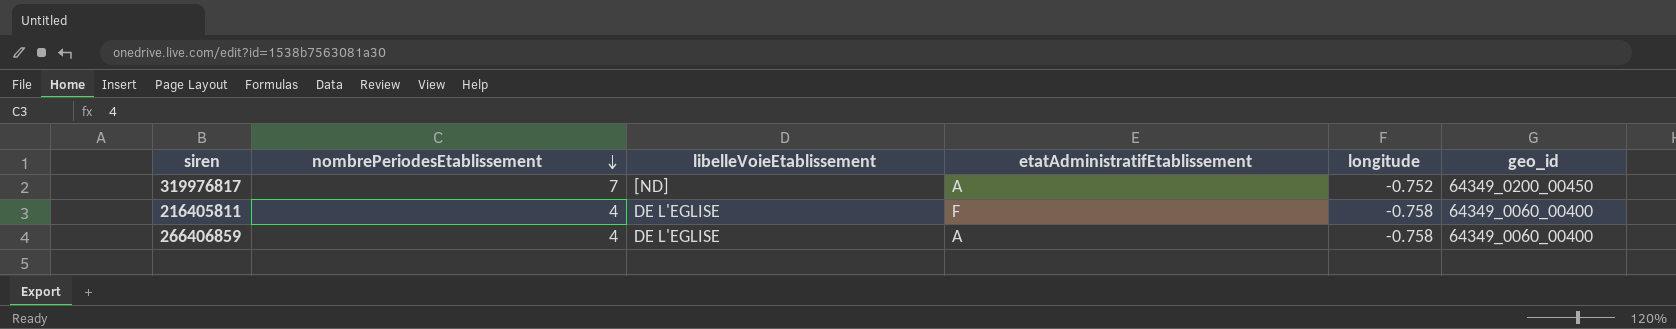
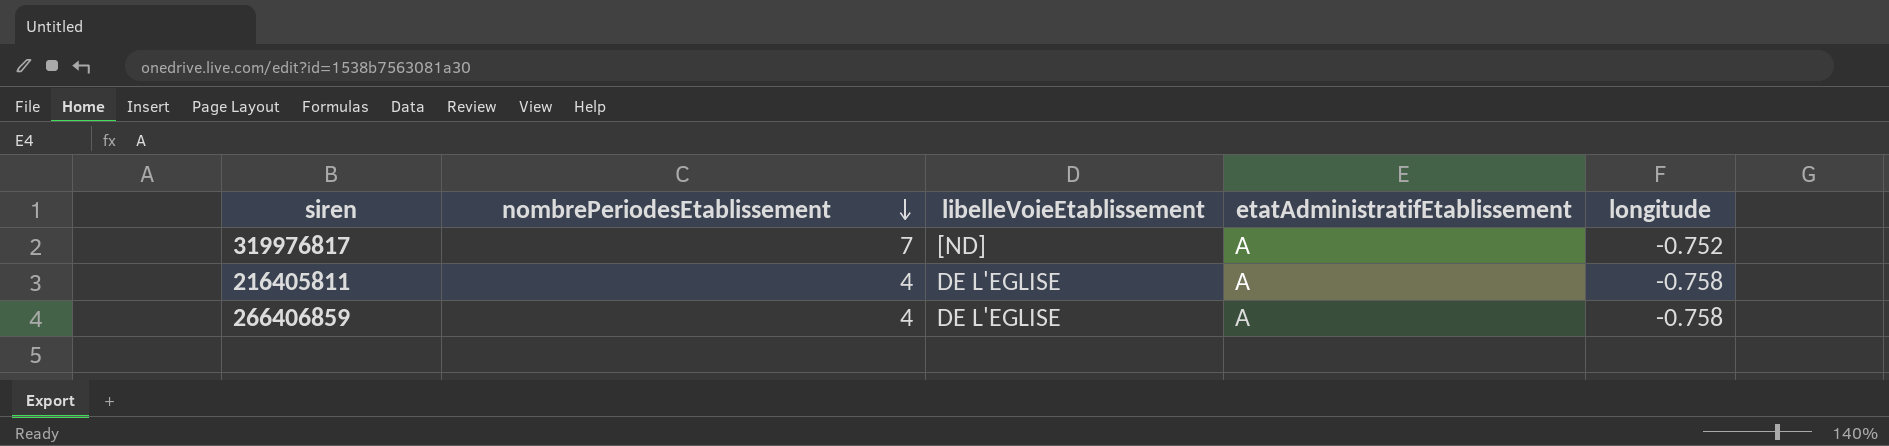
column geo_id | position: 6 -> none
216405811 | etatAdministratifEtablissement: F -> A

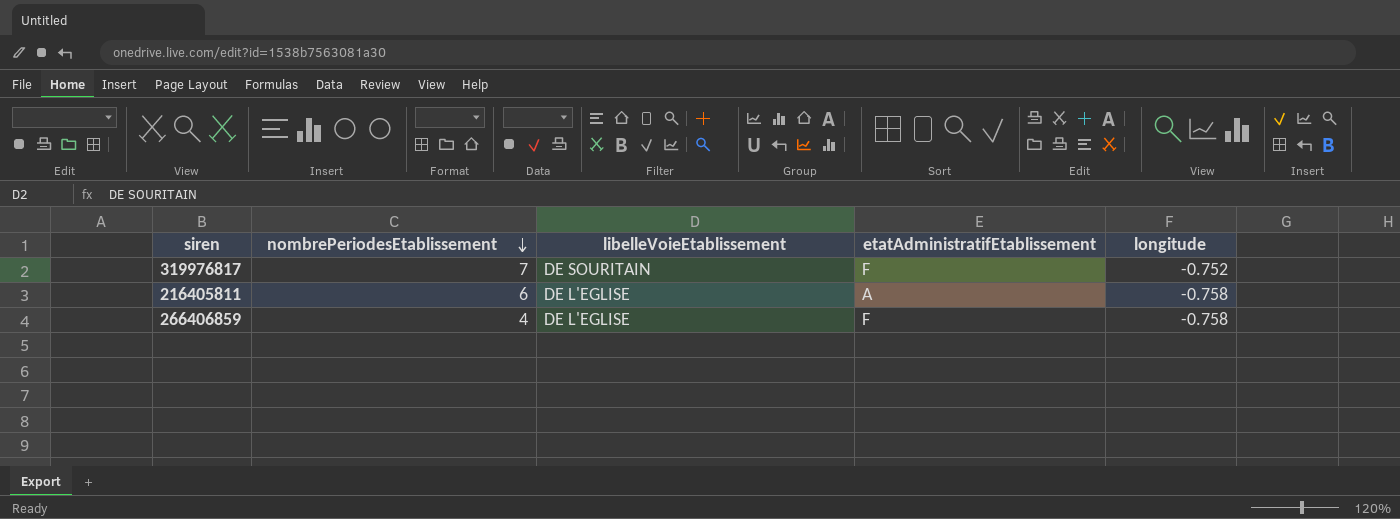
319976817 | libelleVoieEtablissement: [ND] -> DE SOURITAIN
319976817 | etatAdministratifEtablissement: A -> F
216405811 | nombrePeriodesEtablissement: 4 -> 6
266406859 | etatAdministratifEtablissement: A -> F

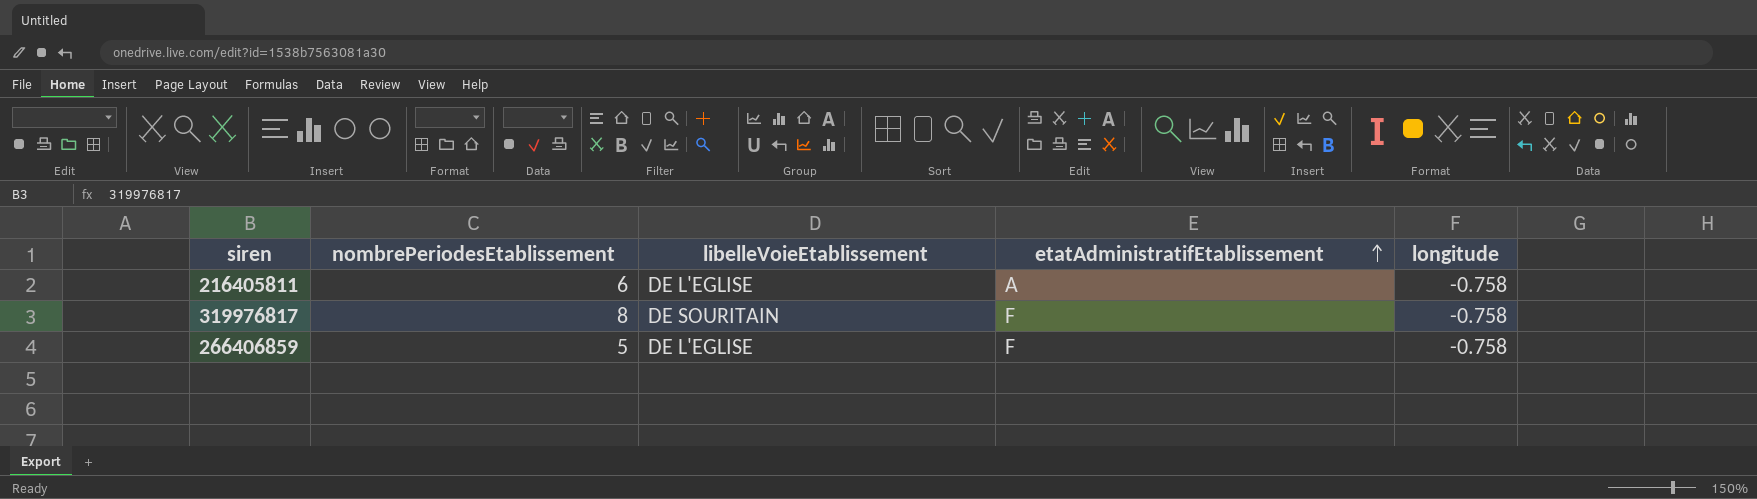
row order: nombrePeriodesEtablissement descending -> etatAdministratifEtablissement ascending
319976817 | nombrePeriodesEtablissement: 7 -> 8
319976817 | longitude: -0.752 -> -0.758
266406859 | nombrePeriodesEtablissement: 4 -> 5

